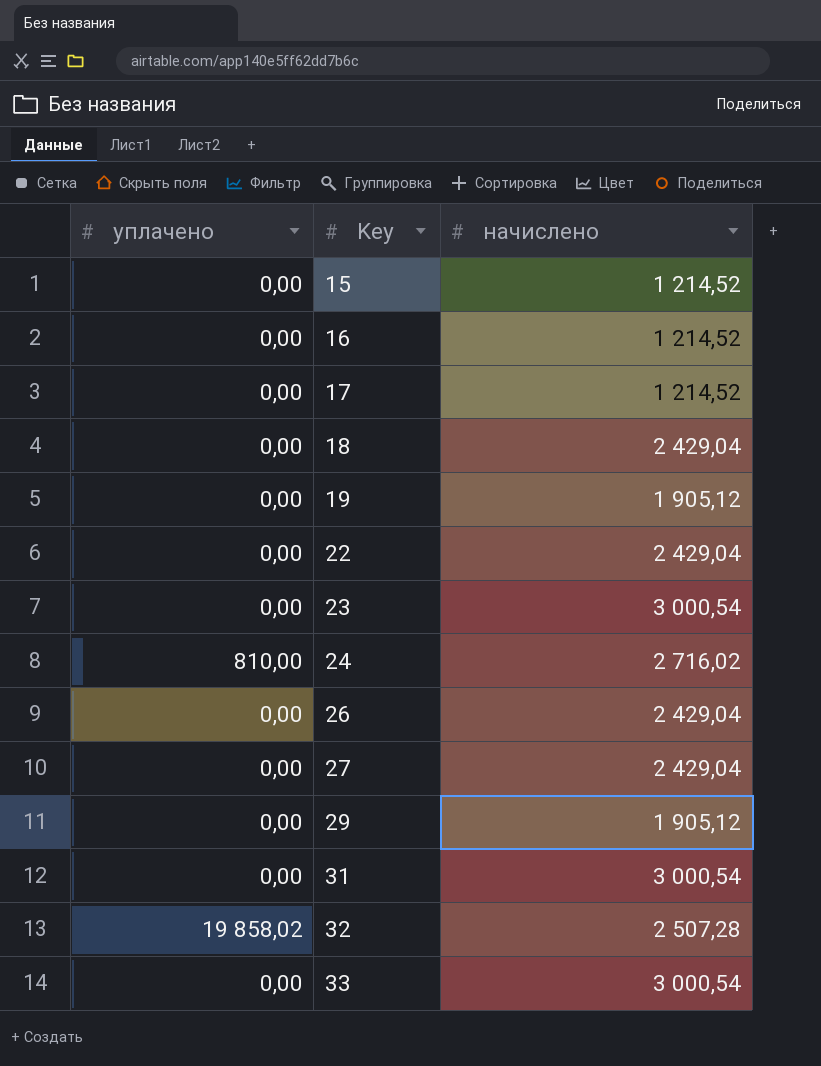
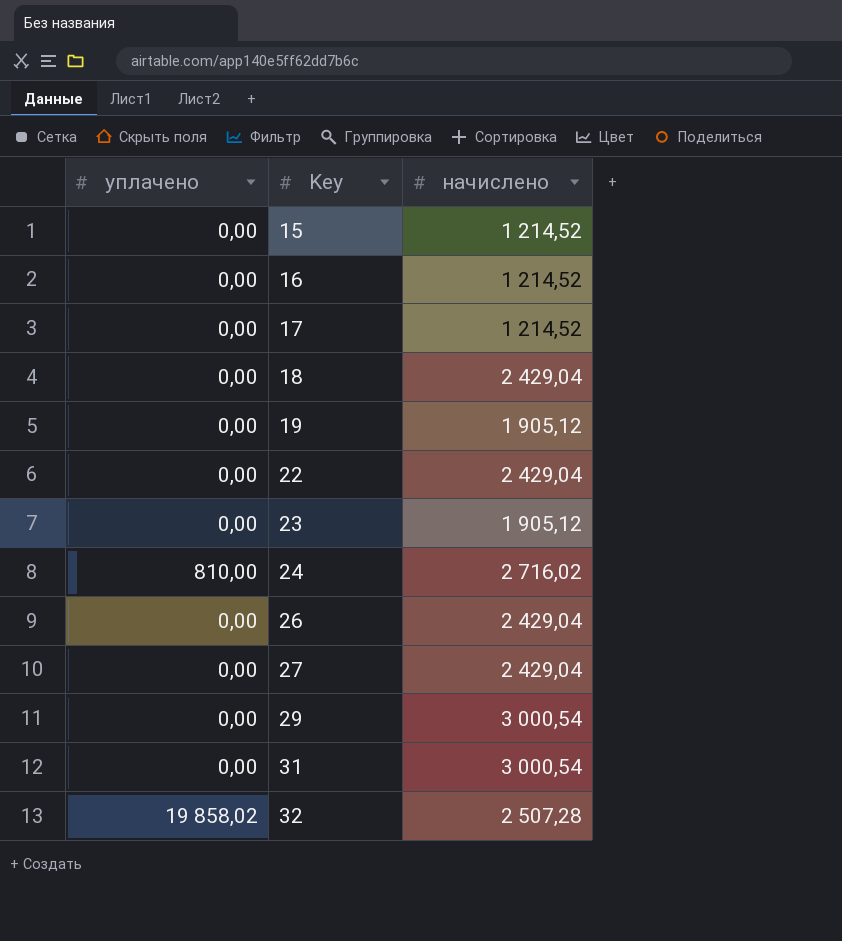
row 33: 0,00 | 3 000,54 -> none
23 | начислено: 3 000,54 -> 1 905,12
29 | начислено: 1 905,12 -> 3 000,54

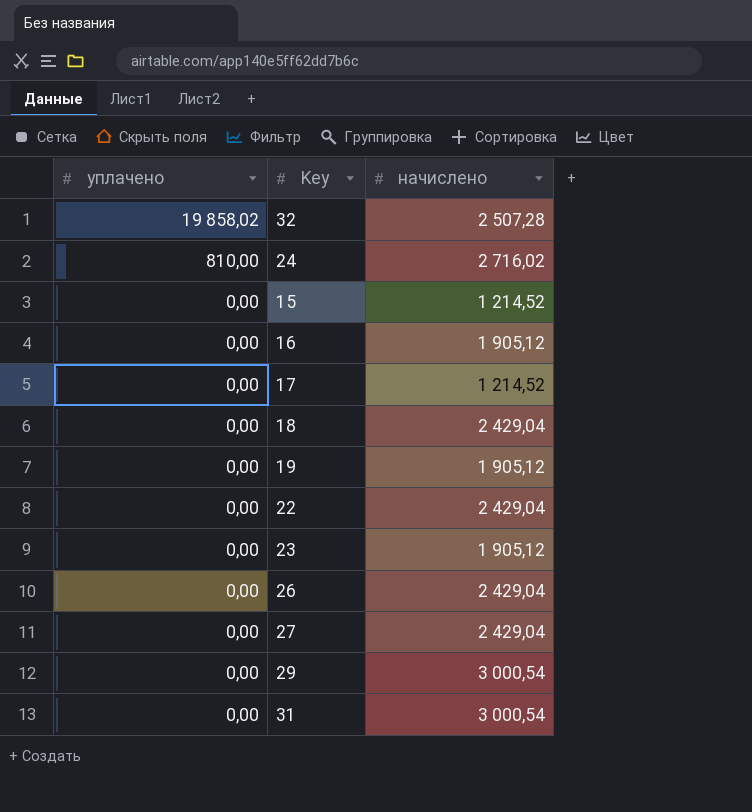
row order: Key ascending -> уплачено descending
16 | начислено: 1 214,52 -> 1 905,12

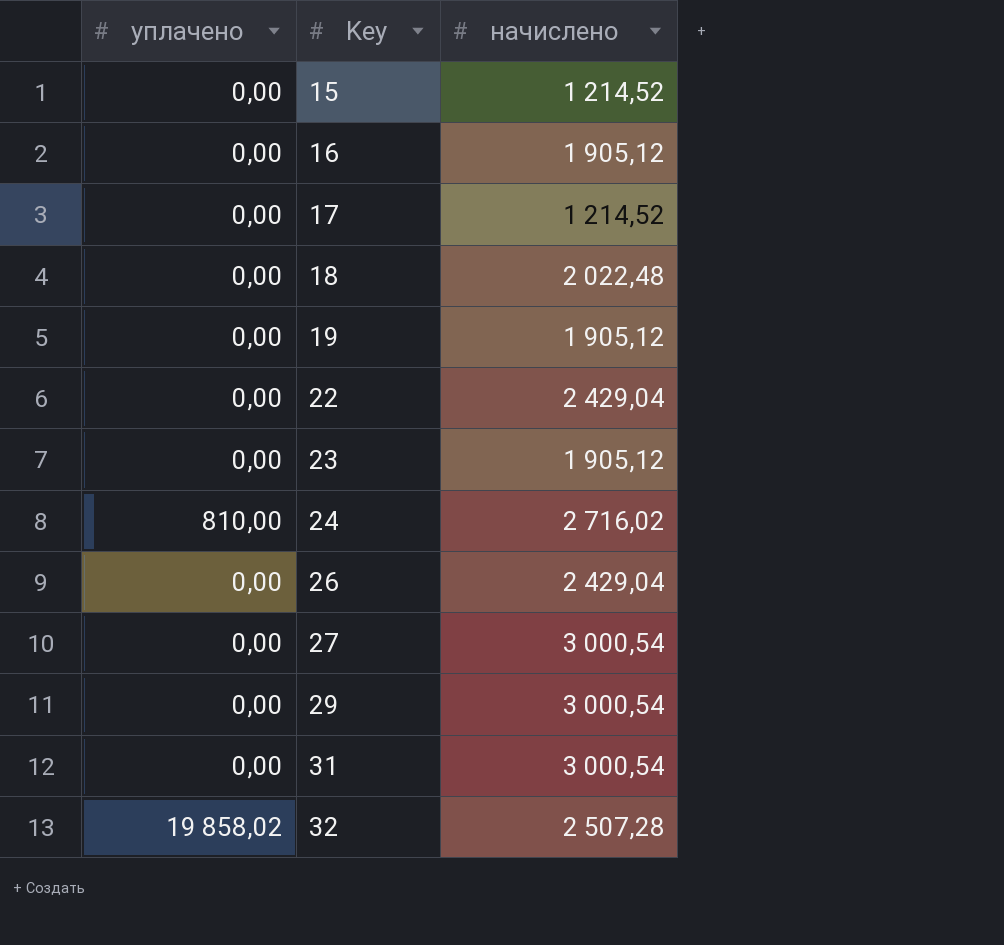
row order: уплачено descending -> Key ascending
18 | начислено: 2 429,04 -> 2 022,48
27 | начислено: 2 429,04 -> 3 000,54

